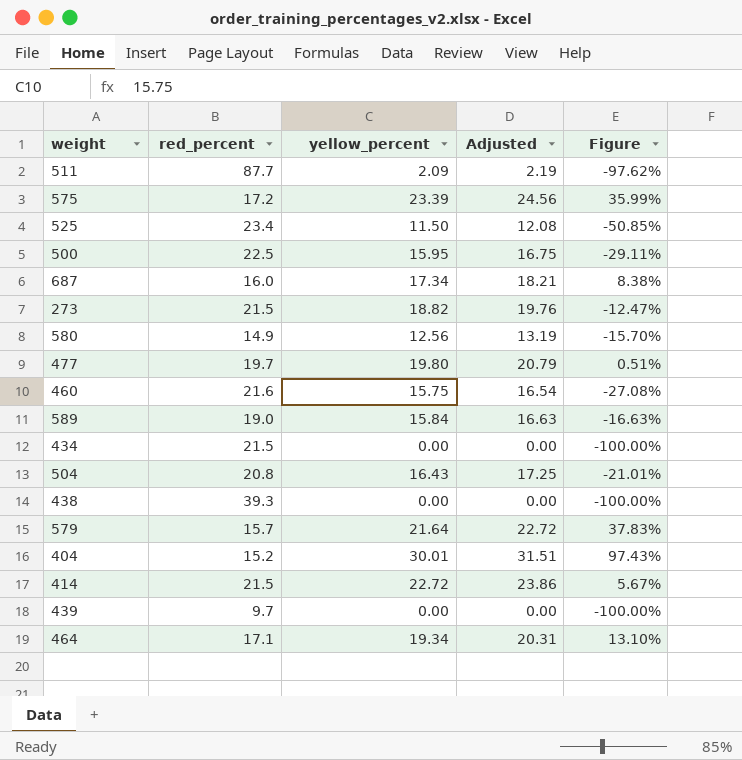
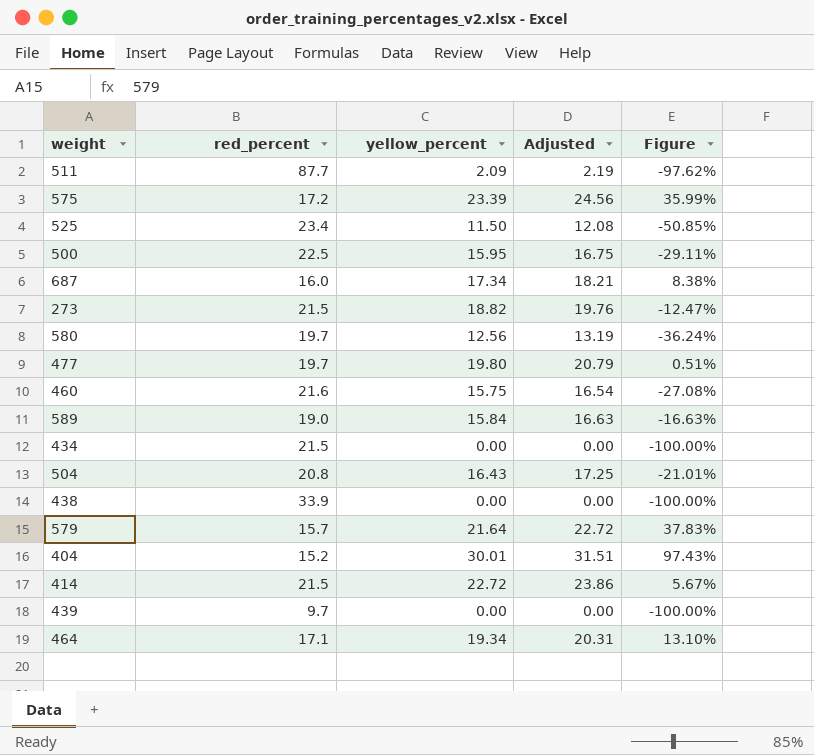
580 | red_percent: 14.9 -> 19.7
580 | Figure: -15.70% -> -36.24%
438 | red_percent: 39.3 -> 33.9

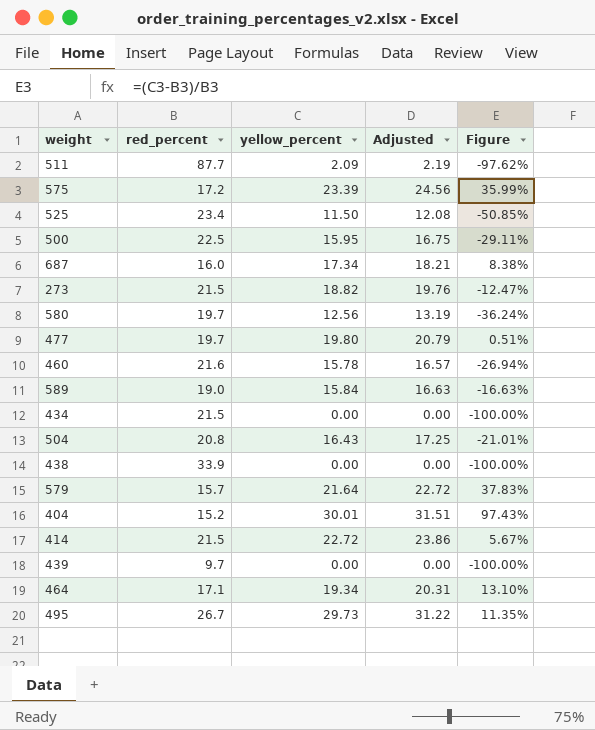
460 | yellow_percent: 15.75 -> 15.78
460 | Adjusted: 16.54 -> 16.57
460 | Figure: -27.08% -> -26.94%
row 495: none -> 26.7 | 29.73 | 31.22 | 11.35%

